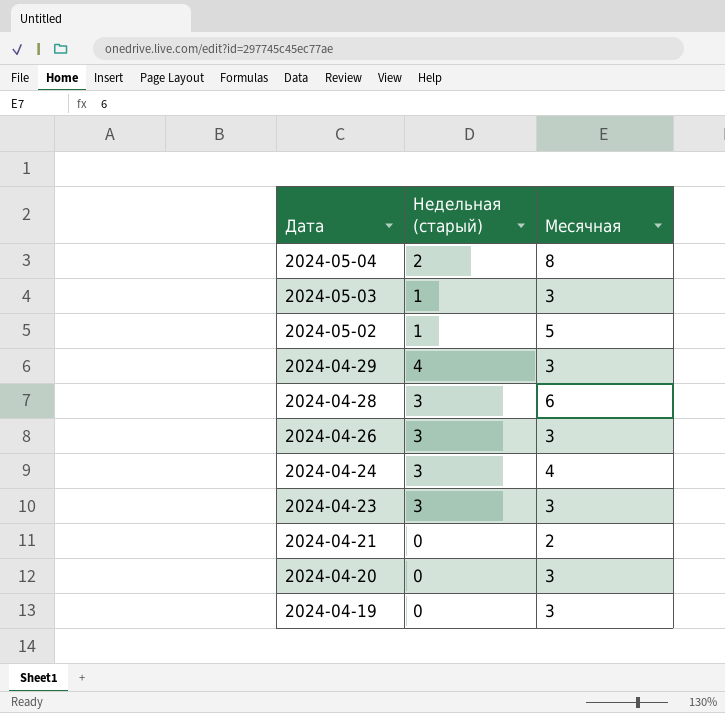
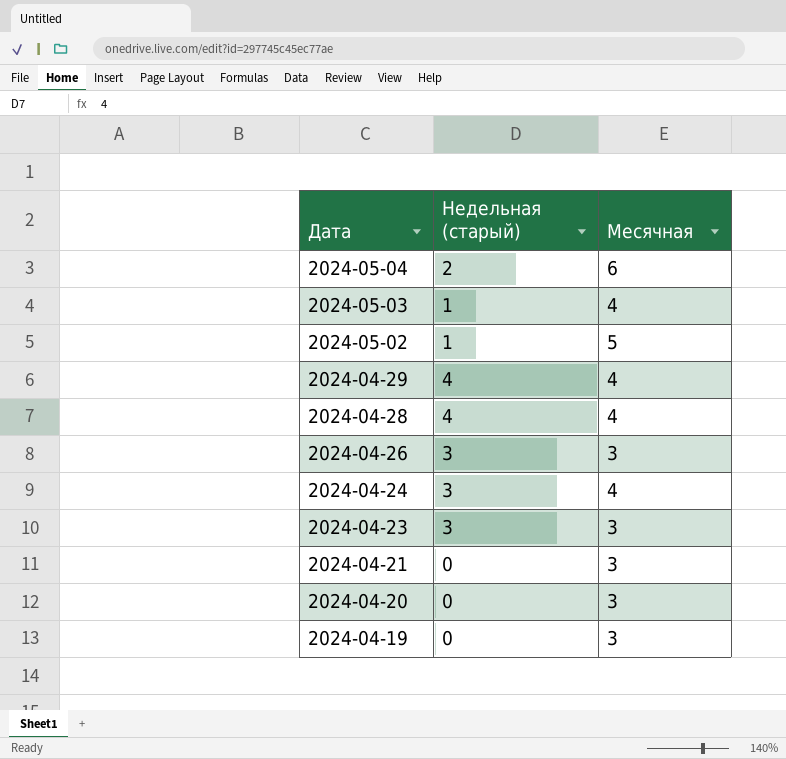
2024-05-04 | Месячная: 8 -> 6
2024-05-03 | Месячная: 3 -> 4
2024-04-29 | Месячная: 3 -> 4
2024-04-28 | Недельная (старый): 3 -> 4
2024-04-28 | Месячная: 6 -> 4
2024-04-21 | Месячная: 2 -> 3

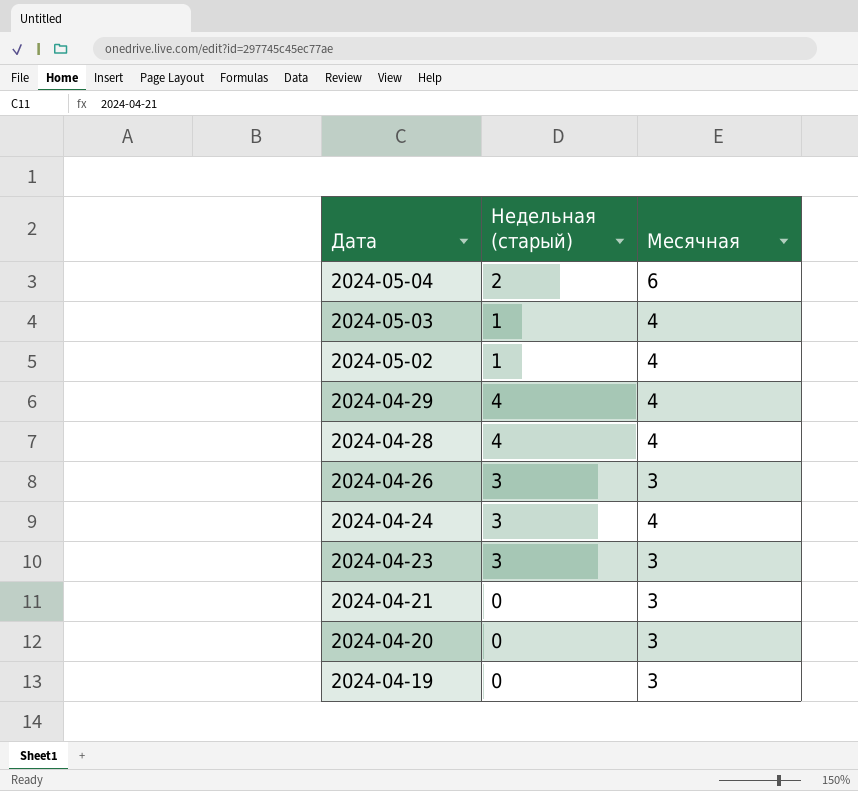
2024-05-02 | Месячная: 5 -> 4

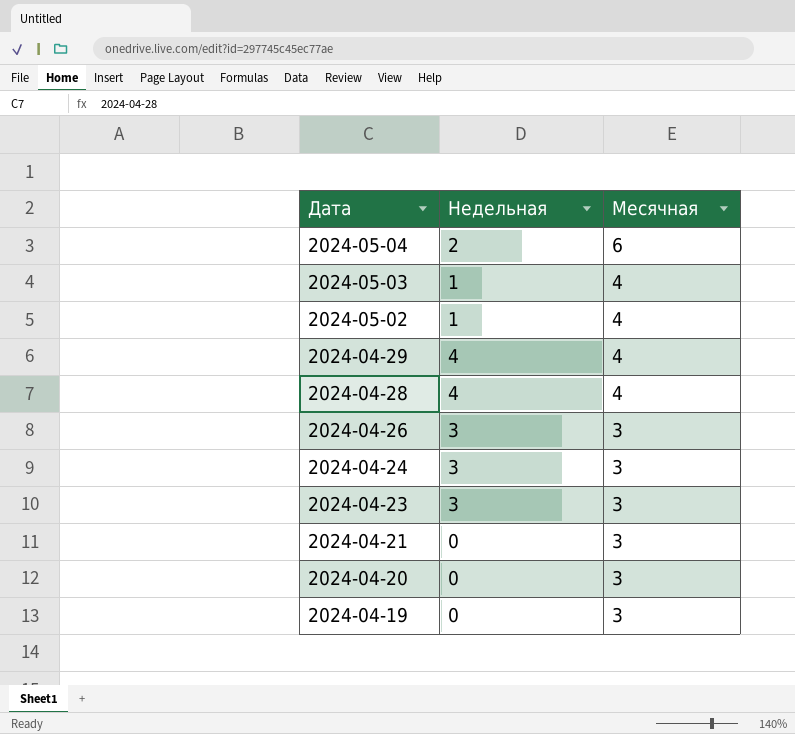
column name: Недельная (старый) -> Недельная
2024-04-24 | Месячная: 4 -> 3

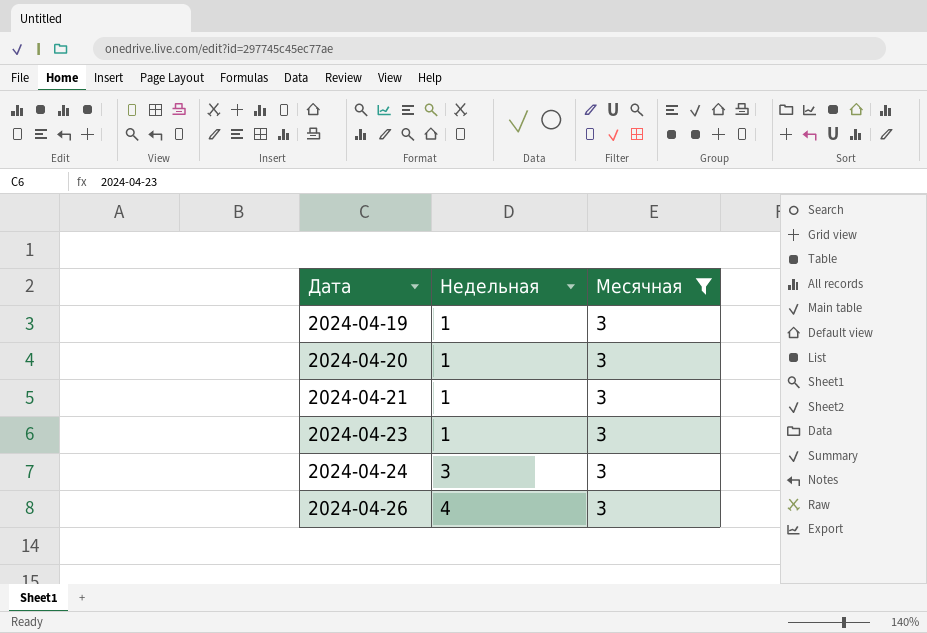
filter: none -> Месячная = 3
row order: Дата descending -> Дата ascending
2024-04-19 | Недельная: 0 -> 1
2024-04-20 | Недельная: 0 -> 1
2024-04-21 | Недельная: 0 -> 1
2024-04-23 | Недельная: 3 -> 1
2024-04-26 | Недельная: 3 -> 4

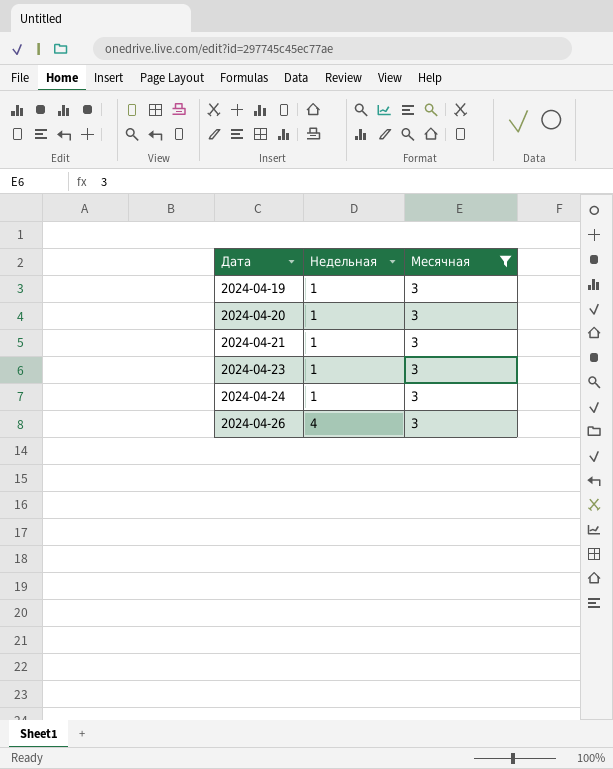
2024-04-24 | Недельная: 3 -> 1

